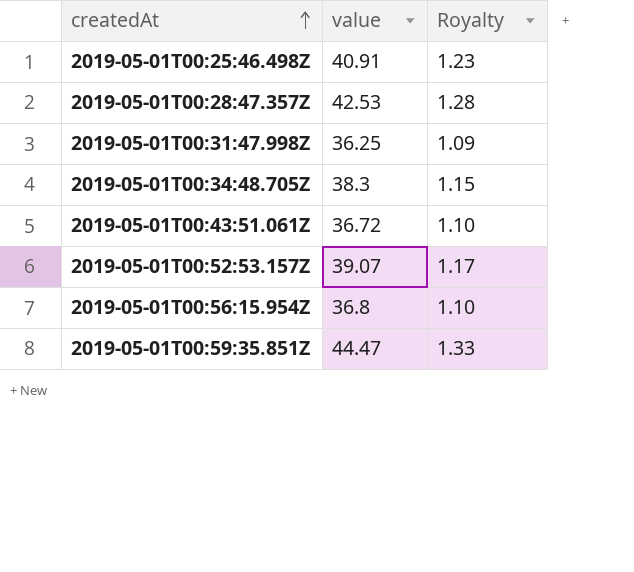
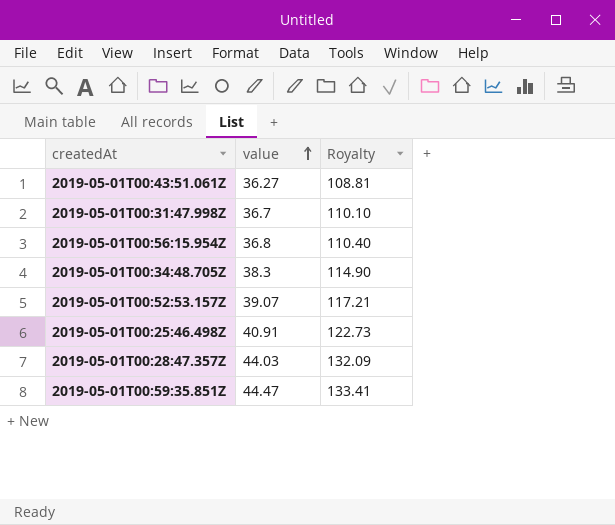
row order: createdAt ascending -> value ascending
column Royalty | formula: [value] * 0.03 -> [value] * 3
2019-05-01T00:43:51.061Z | value: 36.72 -> 36.27
2019-05-01T00:31:47.998Z | value: 36.25 -> 36.7
2019-05-01T00:28:47.357Z | value: 42.53 -> 44.03

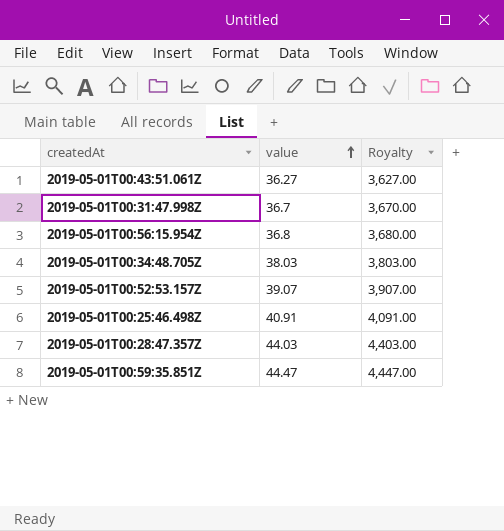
column Royalty | formula: [value] * 3 -> [value] * 100
2019-05-01T00:34:48.705Z | value: 38.3 -> 38.03

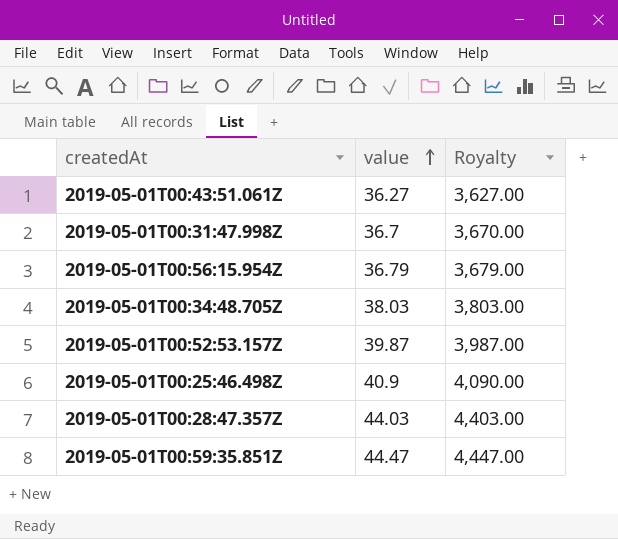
2019-05-01T00:56:15.954Z | value: 36.8 -> 36.79
2019-05-01T00:56:15.954Z | Royalty: 3,680.00 -> 3,679.00
2019-05-01T00:52:53.157Z | value: 39.07 -> 39.87
2019-05-01T00:52:53.157Z | Royalty: 3,907.00 -> 3,987.00
2019-05-01T00:25:46.498Z | value: 40.91 -> 40.9
2019-05-01T00:25:46.498Z | Royalty: 4,091.00 -> 4,090.00

